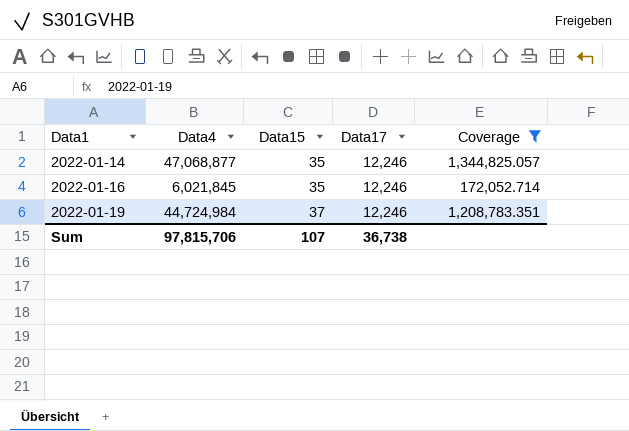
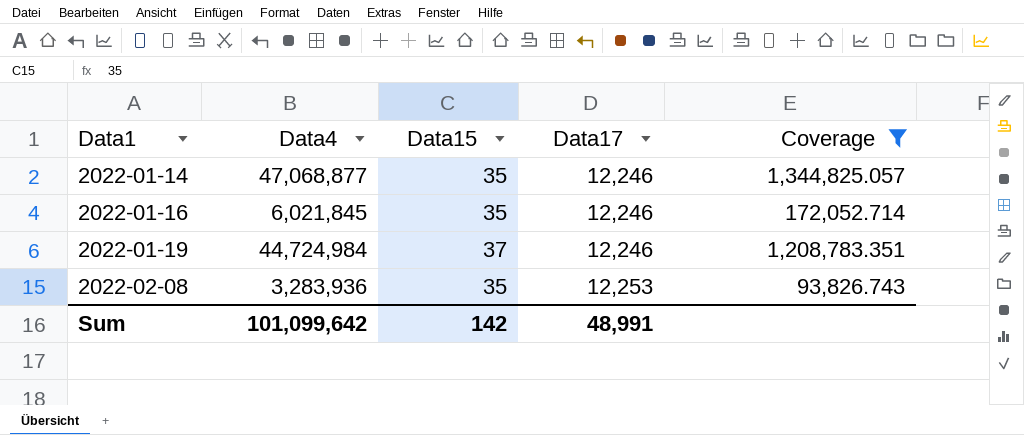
row 2022-02-08: none -> 3,283,936 | 35 | 12,253 | 93,826.743
Sum | Data4: 97,815,706 -> 101,099,642
Sum | Data15: 107 -> 142
Sum | Data17: 36,738 -> 48,991

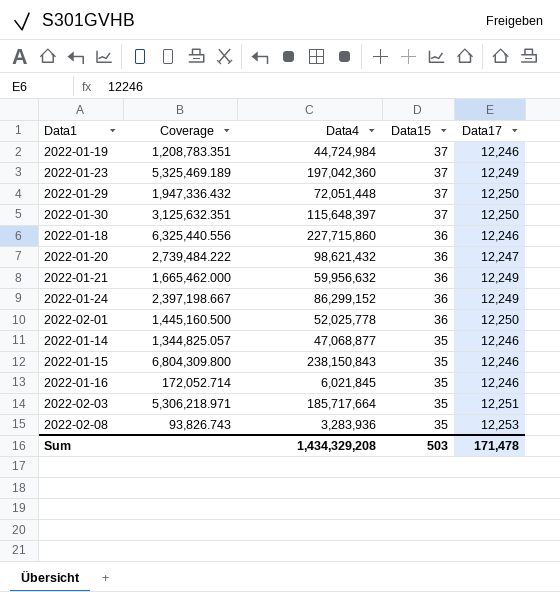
filter: Coverage <= 1,344,825.057 -> none
row order: Data1 ascending -> Data15 descending
column Coverage | position: 5 -> 2
Sum | Data4: 101,099,642 -> 1,434,329,208
Sum | Data15: 142 -> 503
Sum | Data17: 48,991 -> 171,478

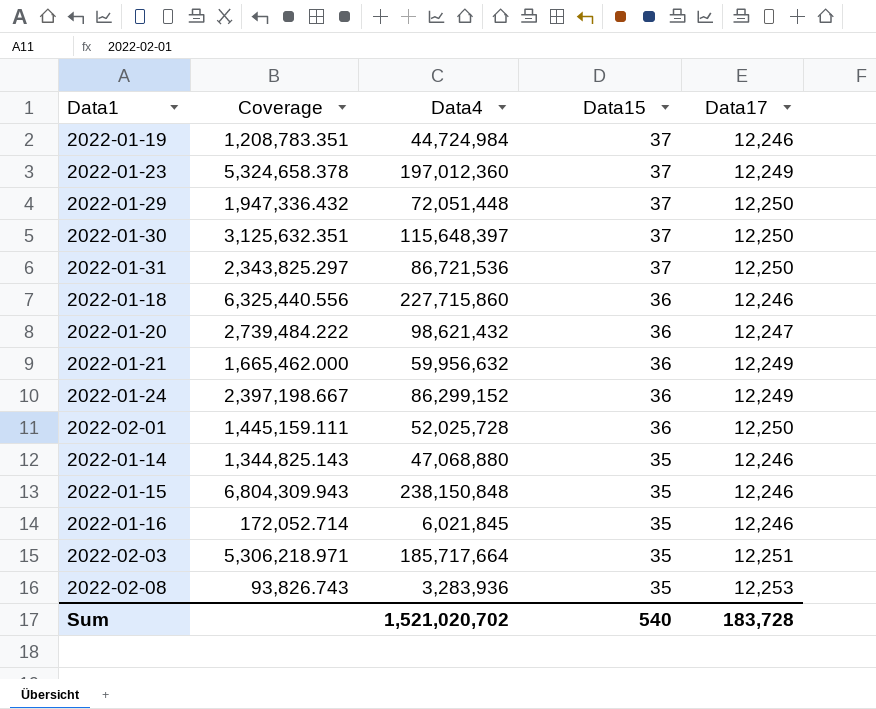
2022-01-23 | Coverage: 5,325,469.189 -> 5,324,658.378
2022-01-23 | Data4: 197,042,360 -> 197,012,360
row 2022-01-31: none -> 2,343,825.297 | 86,721,536 | 37 | 12,250
2022-02-01 | Coverage: 1,445,160.500 -> 1,445,159.111
2022-02-01 | Data4: 52,025,778 -> 52,025,728
2022-01-14 | Coverage: 1,344,825.057 -> 1,344,825.143
2022-01-14 | Data4: 47,068,877 -> 47,068,880
2022-01-15 | Coverage: 6,804,309.800 -> 6,804,309.943
2022-01-15 | Data4: 238,150,843 -> 238,150,848
Sum | Data4: 1,434,329,208 -> 1,521,020,702
Sum | Data15: 503 -> 540
Sum | Data17: 171,478 -> 183,728

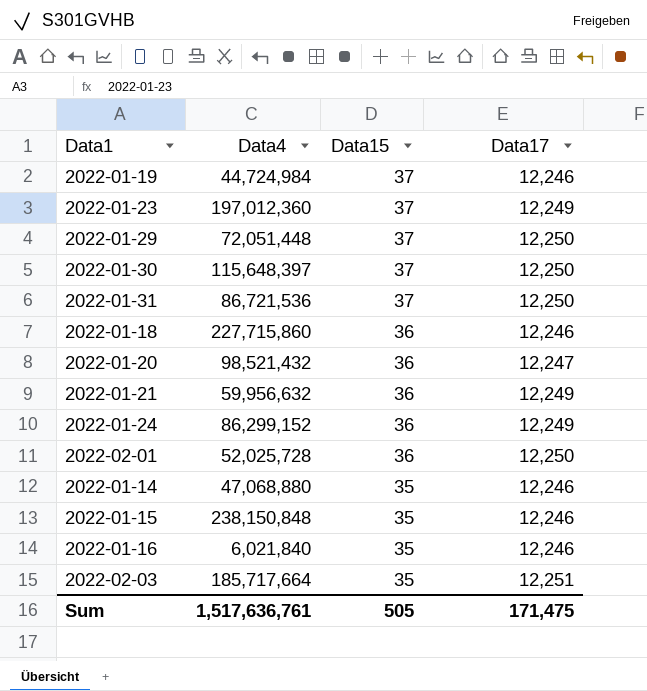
column Coverage | formula: [Data4] / [Data15] -> none
row 2022-02-08: 93,826.743 | 3,283,936 | 35 | 12,253 -> none
2022-01-20 | Data4: 98,621,432 -> 98,521,432
2022-01-16 | Data4: 6,021,845 -> 6,021,840
Sum | Data4: 1,521,020,702 -> 1,517,636,761
Sum | Data15: 540 -> 505
Sum | Data17: 183,728 -> 171,475

